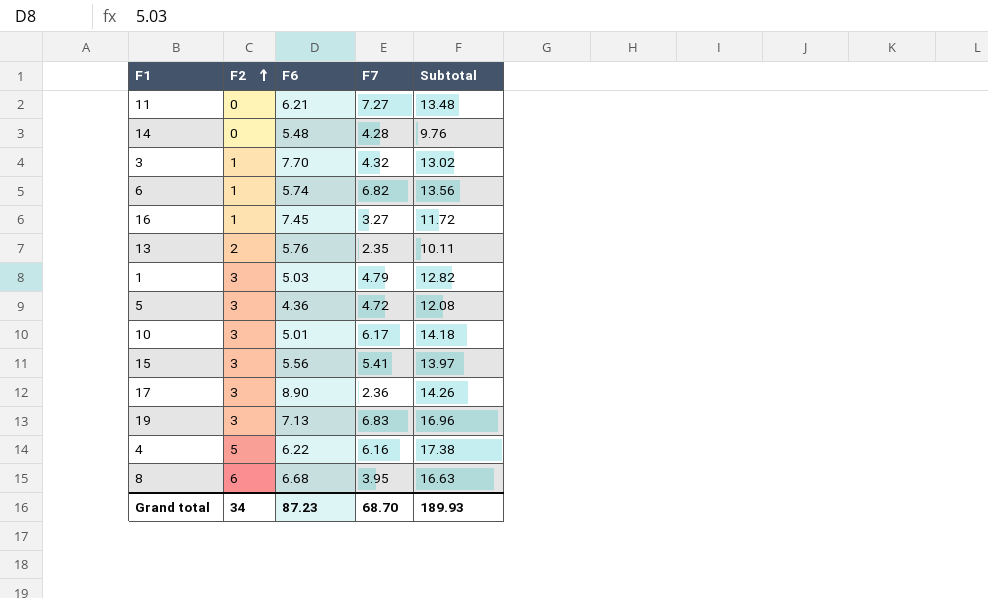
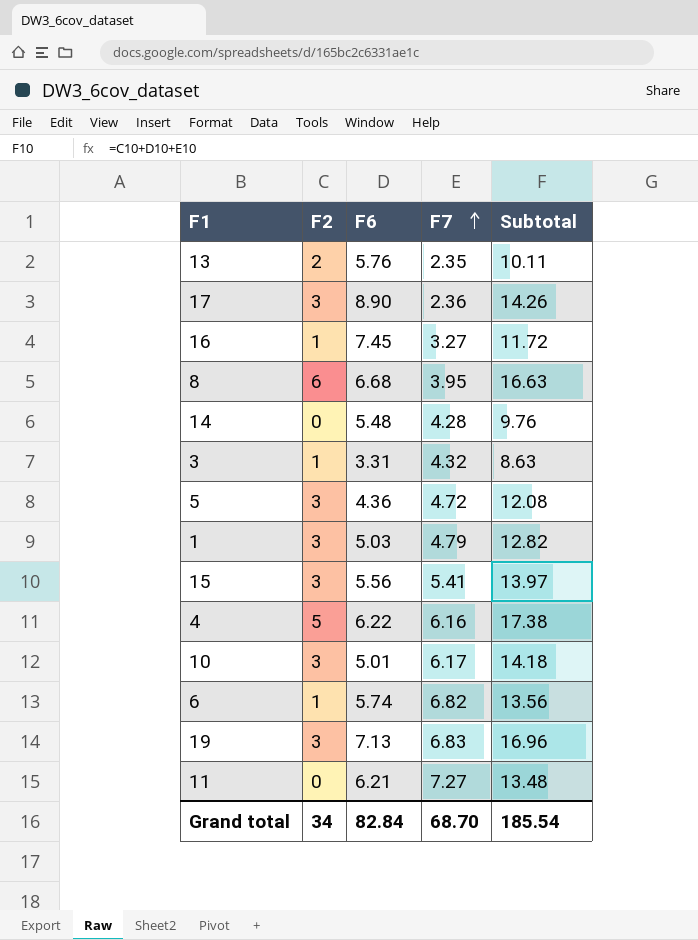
row order: F2 ascending -> F7 ascending
3 | F6: 7.70 -> 3.31
3 | Subtotal: 13.02 -> 8.63
Grand total | F6: 87.23 -> 82.84
Grand total | Subtotal: 189.93 -> 185.54

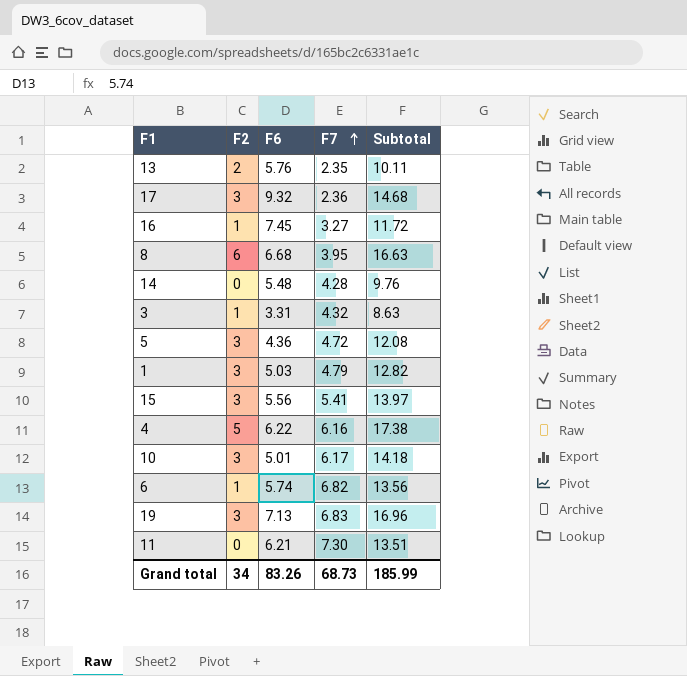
17 | F6: 8.90 -> 9.32
17 | Subtotal: 14.26 -> 14.68
11 | F7: 7.27 -> 7.30
11 | Subtotal: 13.48 -> 13.51
Grand total | F6: 82.84 -> 83.26
Grand total | F7: 68.70 -> 68.73
Grand total | Subtotal: 185.54 -> 185.99

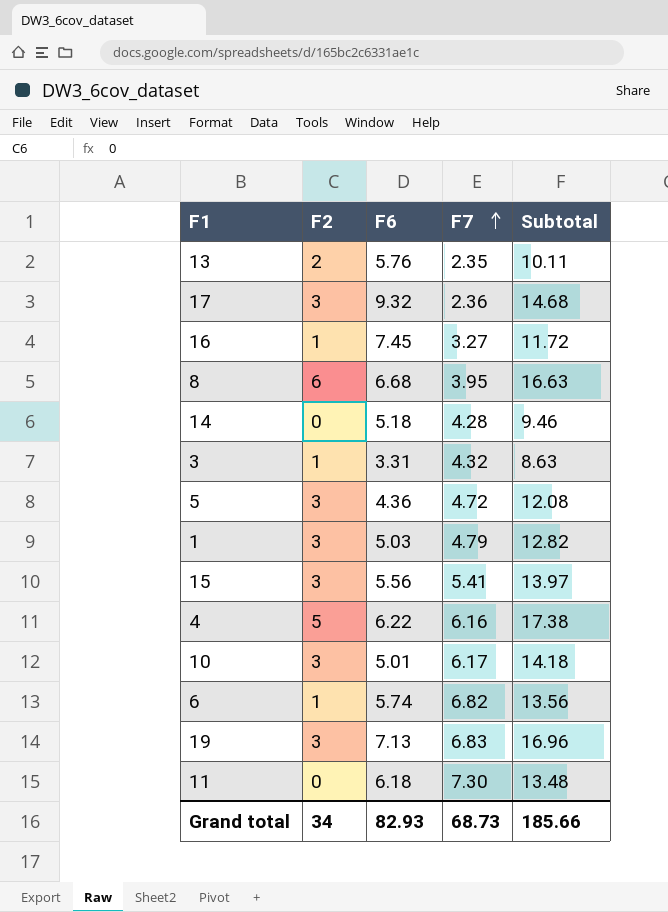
14 | F6: 5.48 -> 5.18
14 | Subtotal: 9.76 -> 9.46
11 | F6: 6.21 -> 6.18
11 | Subtotal: 13.51 -> 13.48
Grand total | F6: 83.26 -> 82.93
Grand total | Subtotal: 185.99 -> 185.66

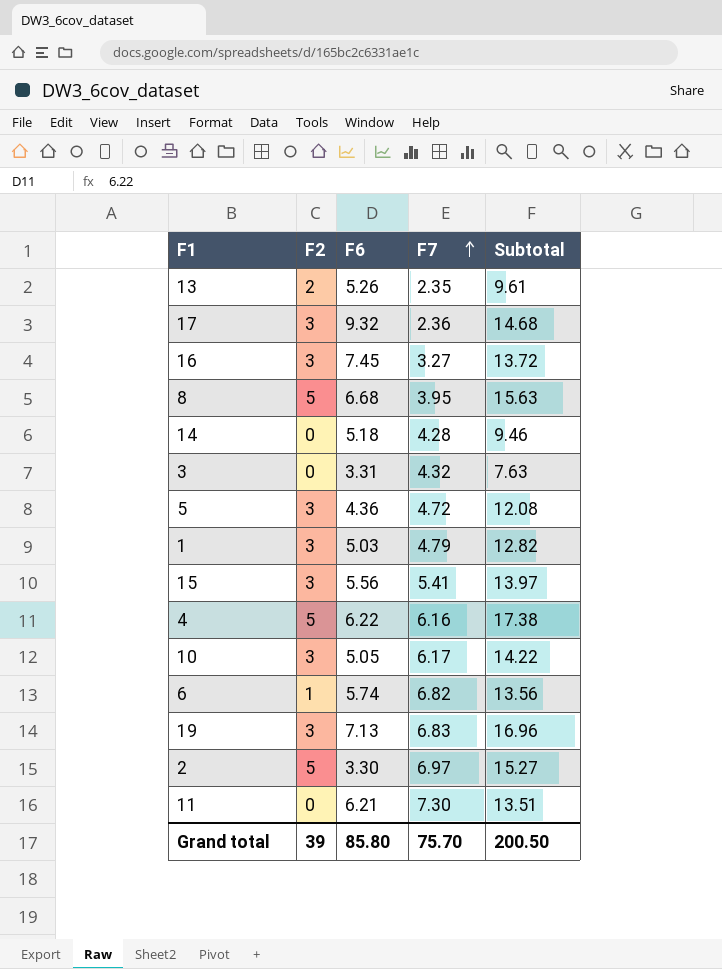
13 | F6: 5.76 -> 5.26
13 | Subtotal: 10.11 -> 9.61
16 | F2: 1 -> 3
16 | Subtotal: 11.72 -> 13.72
8 | F2: 6 -> 5
8 | Subtotal: 16.63 -> 15.63
3 | F2: 1 -> 0
3 | Subtotal: 8.63 -> 7.63
10 | F6: 5.01 -> 5.05
10 | Subtotal: 14.18 -> 14.22
row 2: none -> 5 | 3.30 | 6.97 | 15.27
11 | F6: 6.18 -> 6.21
11 | Subtotal: 13.48 -> 13.51
Grand total | F2: 34 -> 39
Grand total | F6: 82.93 -> 85.80
Grand total | F7: 68.73 -> 75.70
Grand total | Subtotal: 185.66 -> 200.50

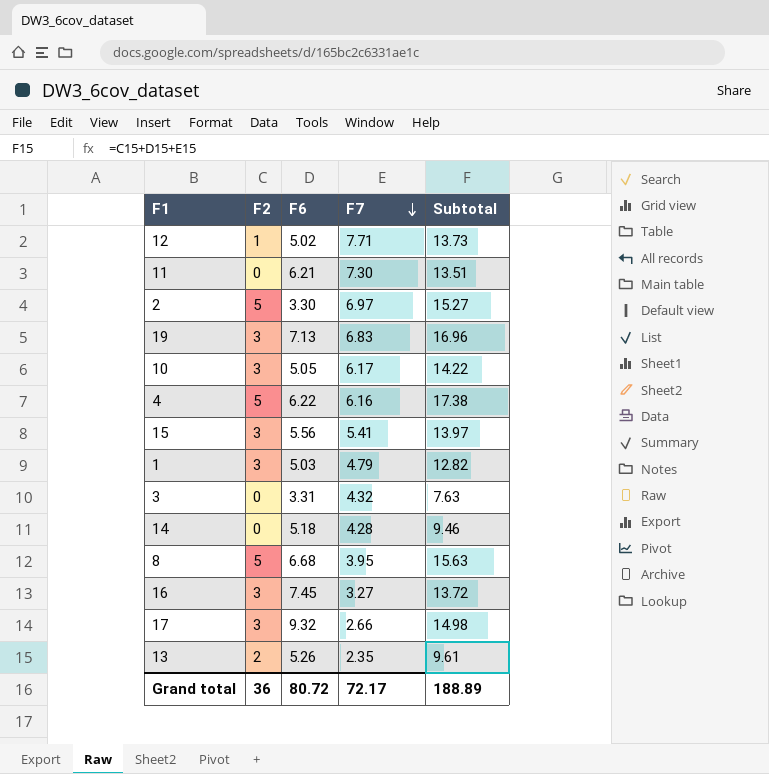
row order: F7 ascending -> F7 descending
row 5: 3 | 4.36 | 4.72 | 12.08 -> none
row 6: 1 | 5.74 | 6.82 | 13.56 -> none
row 12: none -> 1 | 5.02 | 7.71 | 13.73
17 | F7: 2.36 -> 2.66
17 | Subtotal: 14.68 -> 14.98
Grand total | F2: 39 -> 36
Grand total | F6: 85.80 -> 80.72
Grand total | F7: 75.70 -> 72.17
Grand total | Subtotal: 200.50 -> 188.89

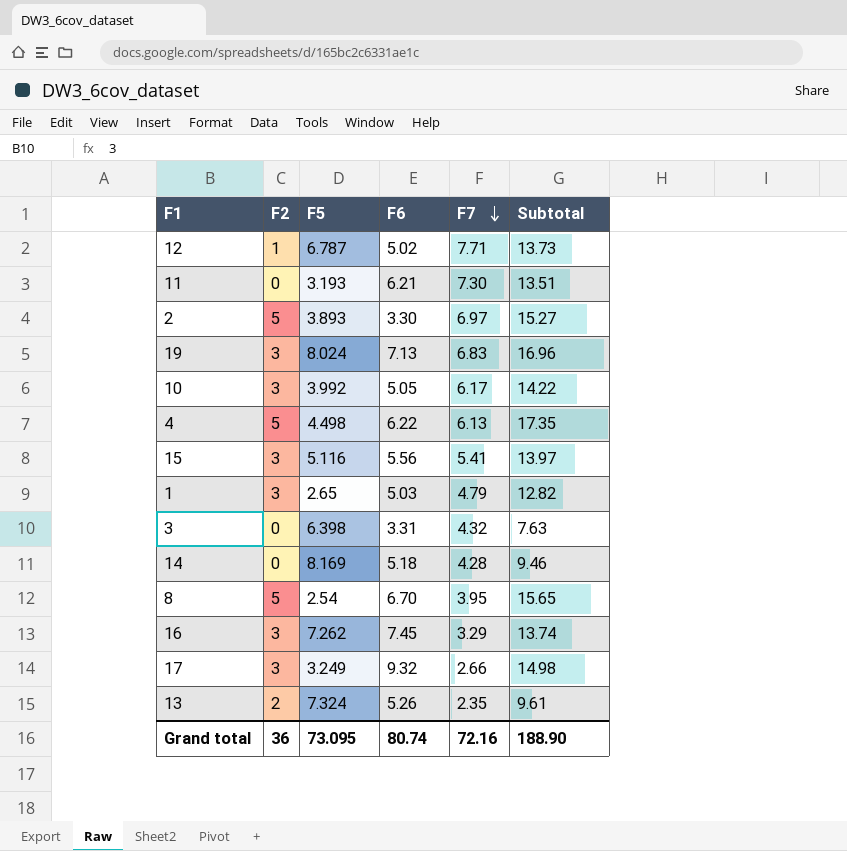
column F5 | position: none -> 3
4 | F7: 6.16 -> 6.13
4 | Subtotal: 17.38 -> 17.35
8 | F6: 6.68 -> 6.70
8 | Subtotal: 15.63 -> 15.65
16 | F7: 3.27 -> 3.29
16 | Subtotal: 13.72 -> 13.74
Grand total | F6: 80.72 -> 80.74
Grand total | F7: 72.17 -> 72.16
Grand total | Subtotal: 188.89 -> 188.90

